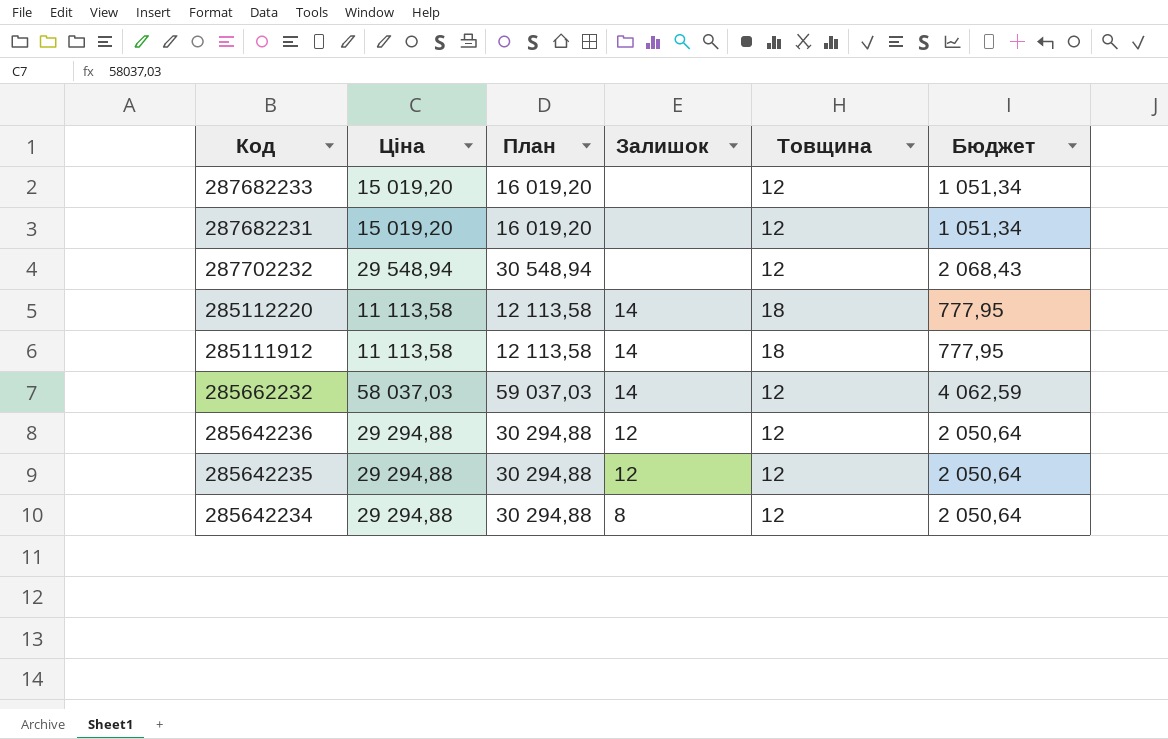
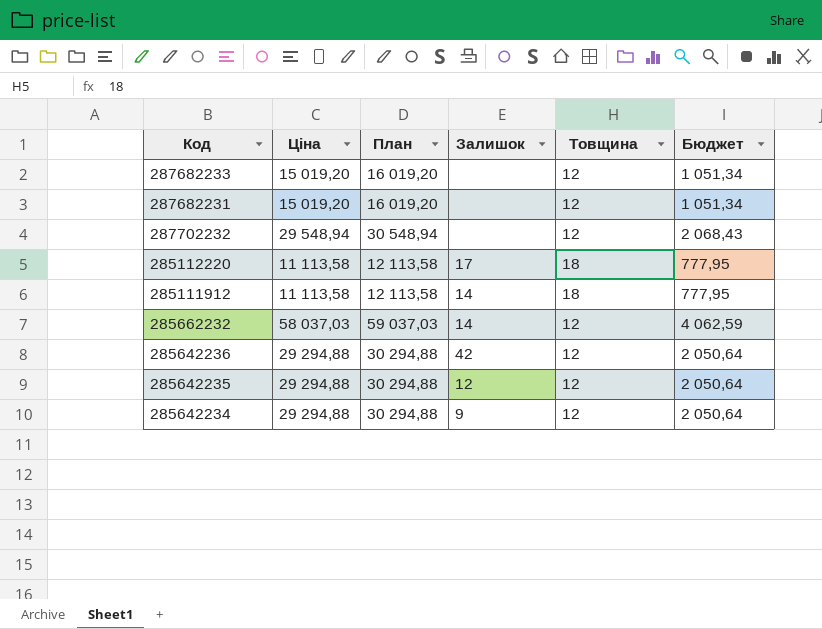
285112220 | Залишок: 14 -> 17
285642236 | Залишок: 12 -> 42
285642234 | Залишок: 8 -> 9

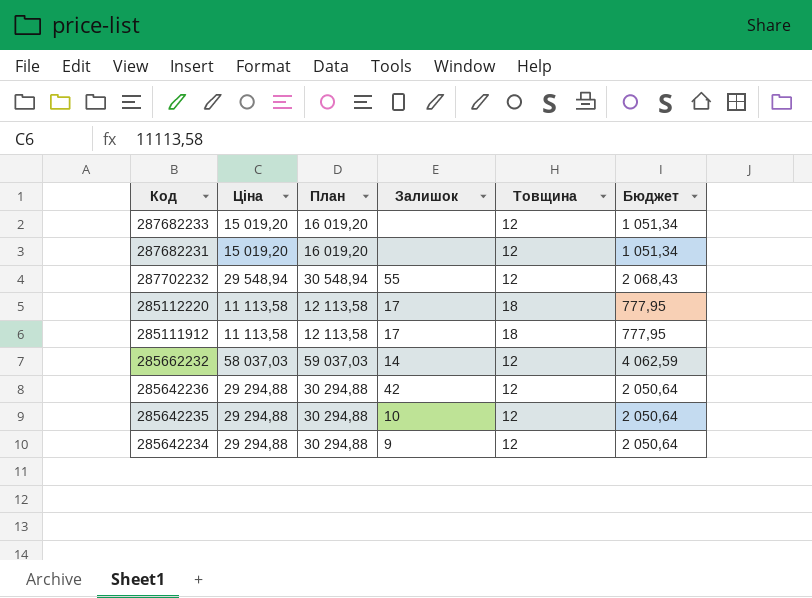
287702232 | Залишок: none -> 55
285111912 | Залишок: 14 -> 17
285642235 | Залишок: 12 -> 10

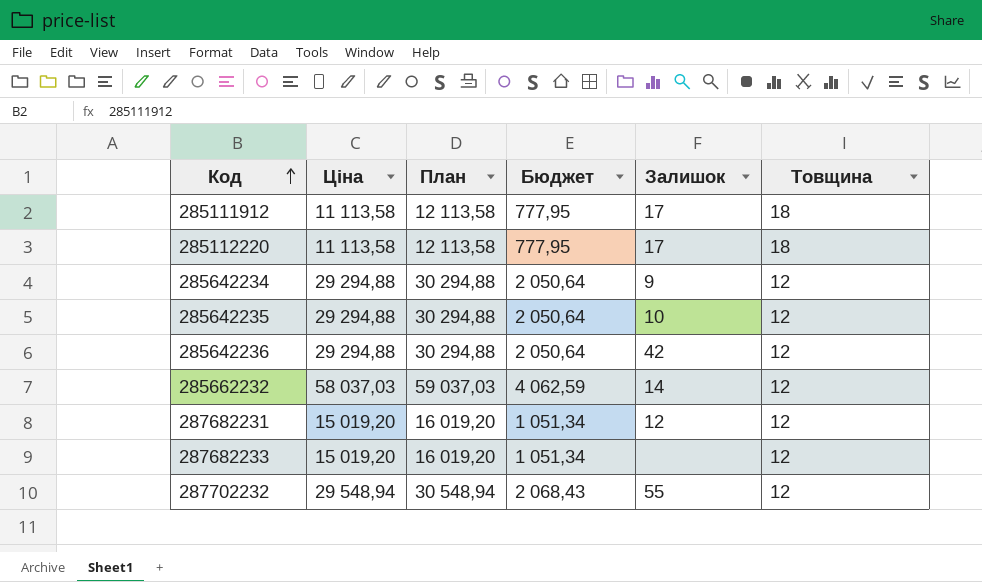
row order: none -> Код ascending
column Бюджет | position: 6 -> 4
287682231 | Залишок: none -> 12

